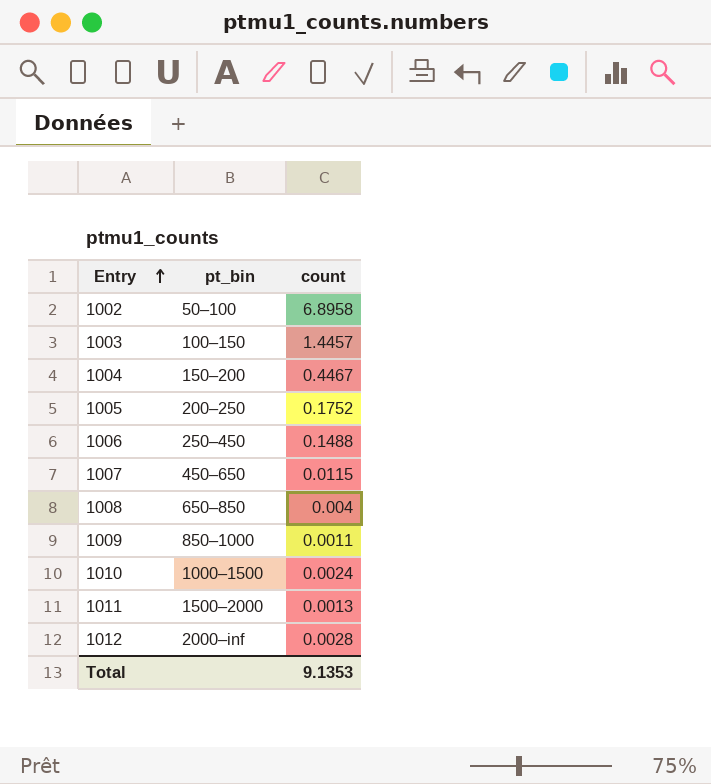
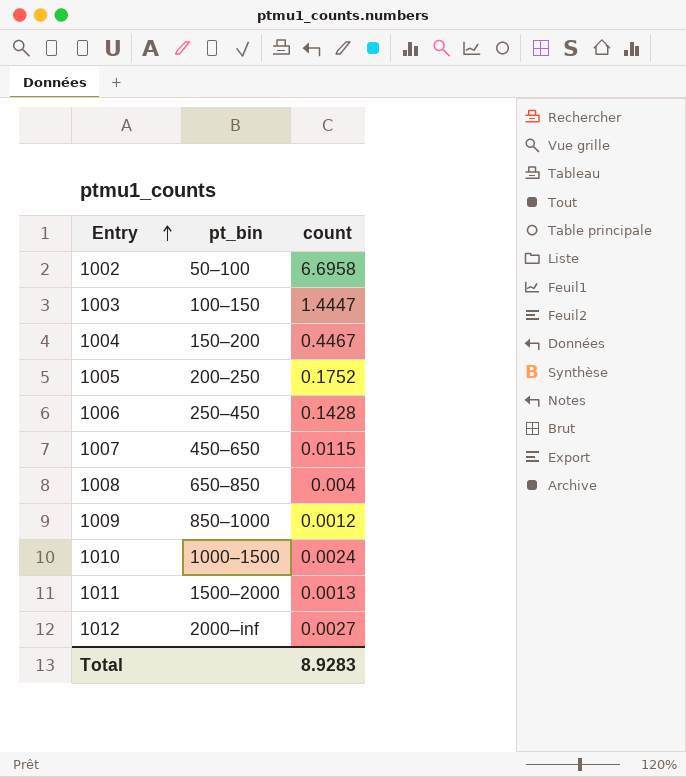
1002 | count: 6.8958 -> 6.6958
1003 | count: 1.4457 -> 1.4447
1006 | count: 0.1488 -> 0.1428
1009 | count: 0.0011 -> 0.0012
1012 | count: 0.0028 -> 0.0027
Total | count: 9.1353 -> 8.9283

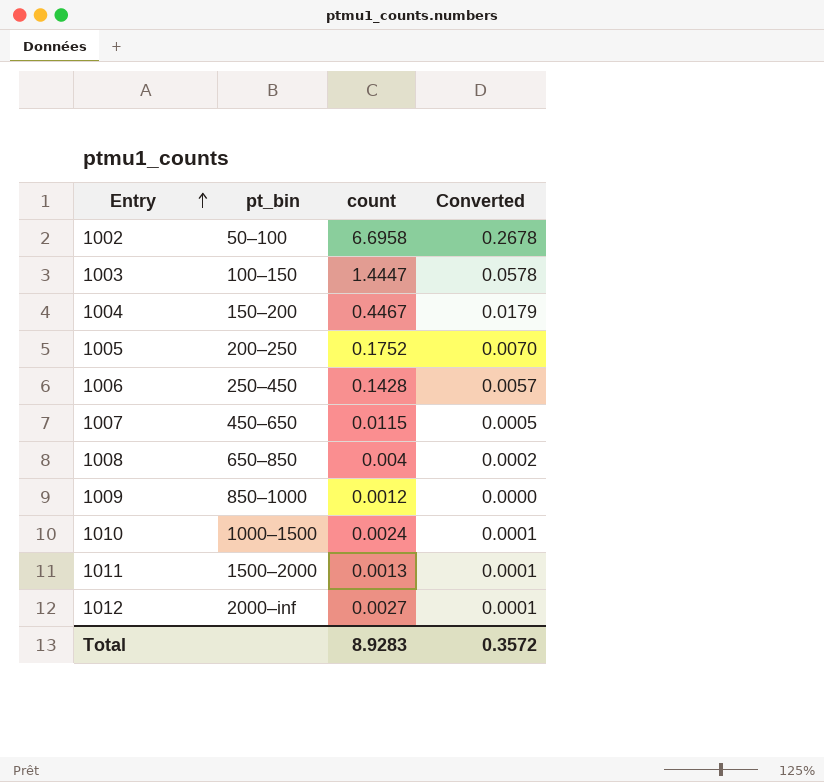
column Converted | formula: none -> [count] * 0.04

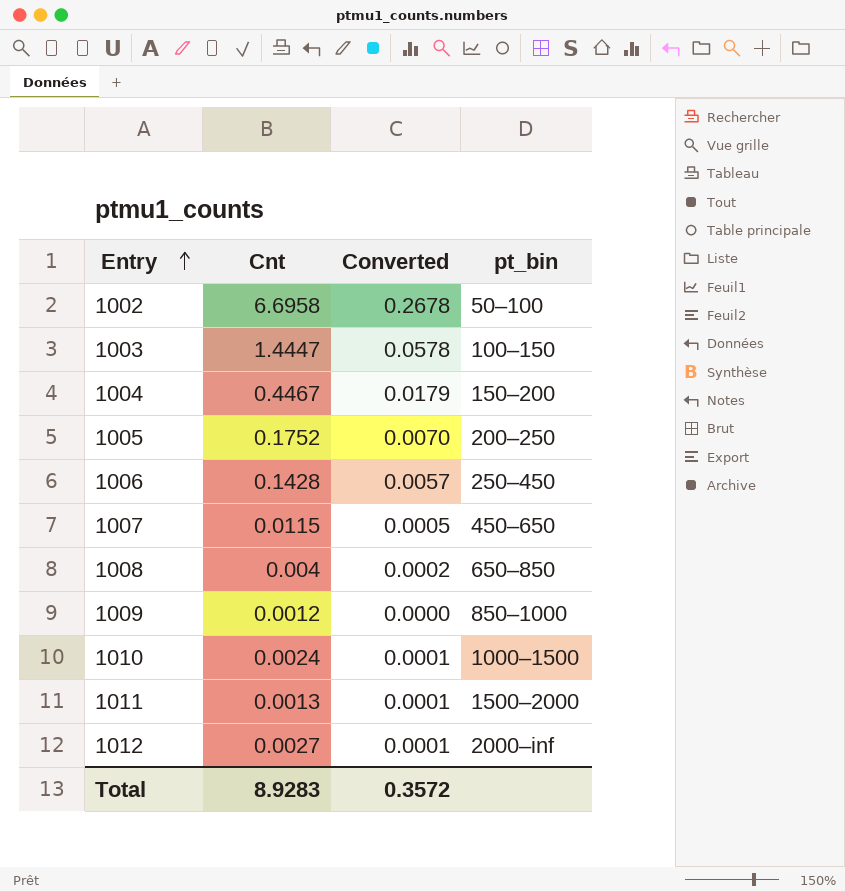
column name: count -> Cnt
column pt_bin | position: 2 -> 4

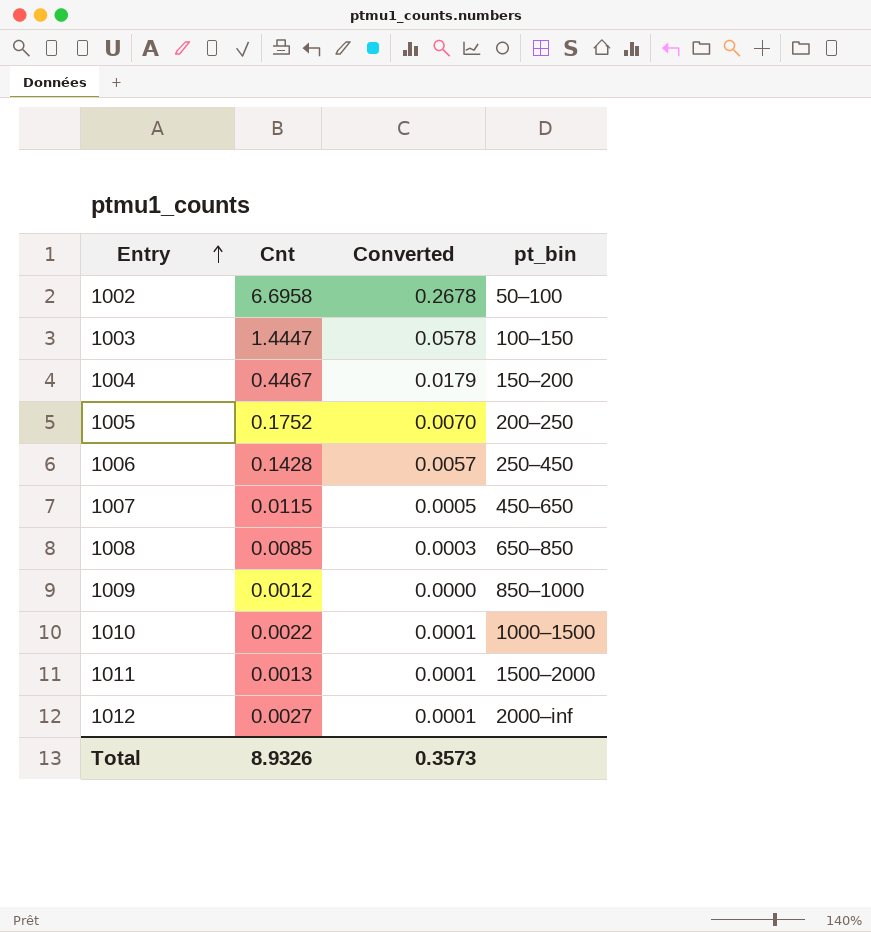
1008 | Cnt: 0.004 -> 0.0085
1008 | Converted: 0.0002 -> 0.0003
1010 | Cnt: 0.0024 -> 0.0022
Total | Cnt: 8.9283 -> 8.9326
Total | Converted: 0.3572 -> 0.3573

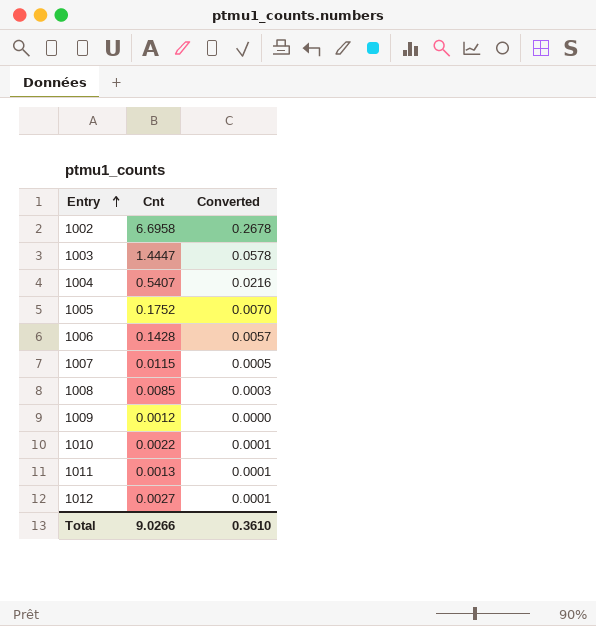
column pt_bin | position: 4 -> none
1004 | Cnt: 0.4467 -> 0.5407
1004 | Converted: 0.0179 -> 0.0216
Total | Cnt: 8.9326 -> 9.0266
Total | Converted: 0.3573 -> 0.3610

